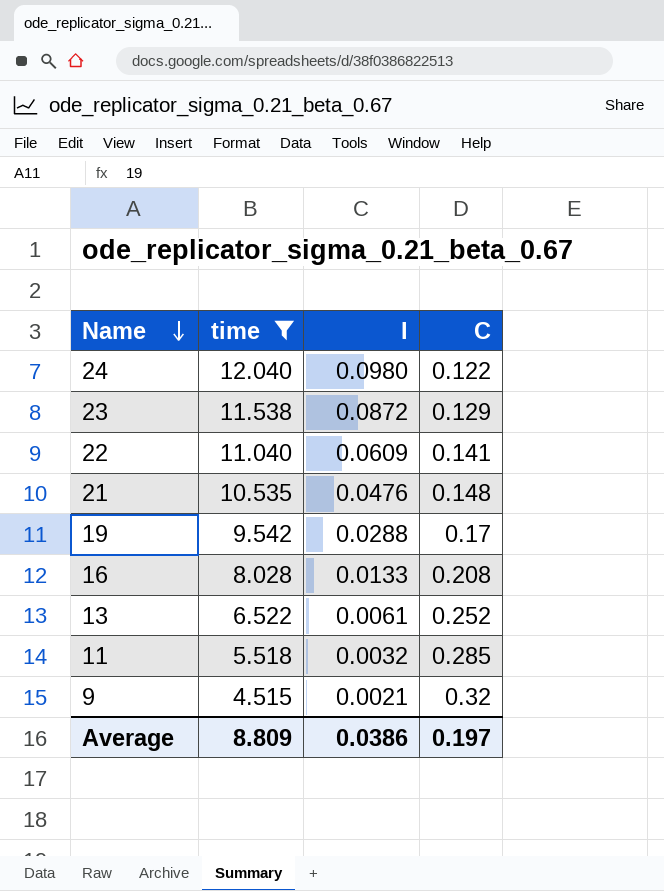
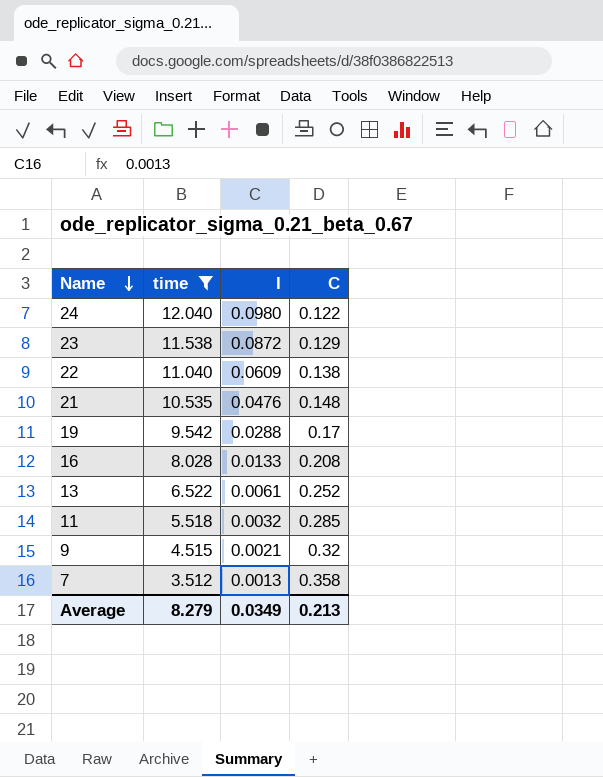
22 | C: 0.141 -> 0.138
row 7: none -> 3.512 | 0.0013 | 0.358
Average | time: 8.809 -> 8.279
Average | I: 0.0386 -> 0.0349
Average | C: 0.197 -> 0.213

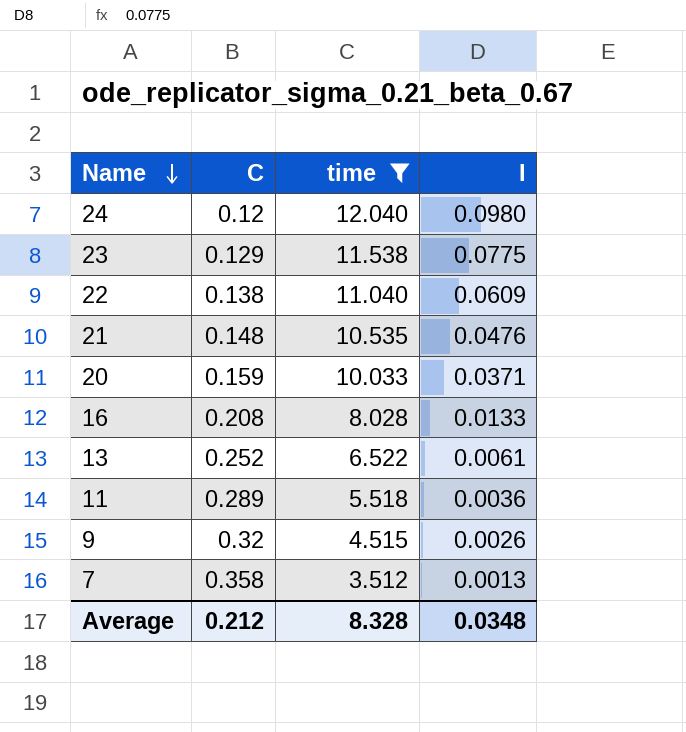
column C | position: 4 -> 2
row 19: 9.542 | 0.0288 | 0.17 -> none
24 | C: 0.122 -> 0.12
23 | I: 0.0872 -> 0.0775
row 20: none -> 0.159 | 10.033 | 0.0371
11 | C: 0.285 -> 0.289
11 | I: 0.0032 -> 0.0036
9 | I: 0.0021 -> 0.0026
Average | C: 0.213 -> 0.212
Average | time: 8.279 -> 8.328
Average | I: 0.0349 -> 0.0348

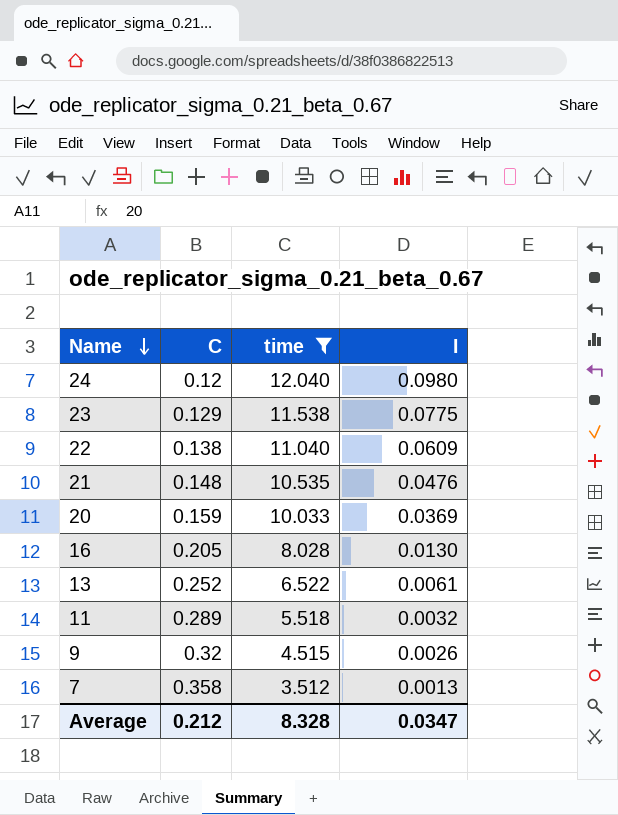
20 | I: 0.0371 -> 0.0369
16 | C: 0.208 -> 0.205
16 | I: 0.0133 -> 0.0130
11 | I: 0.0036 -> 0.0032
Average | I: 0.0348 -> 0.0347

